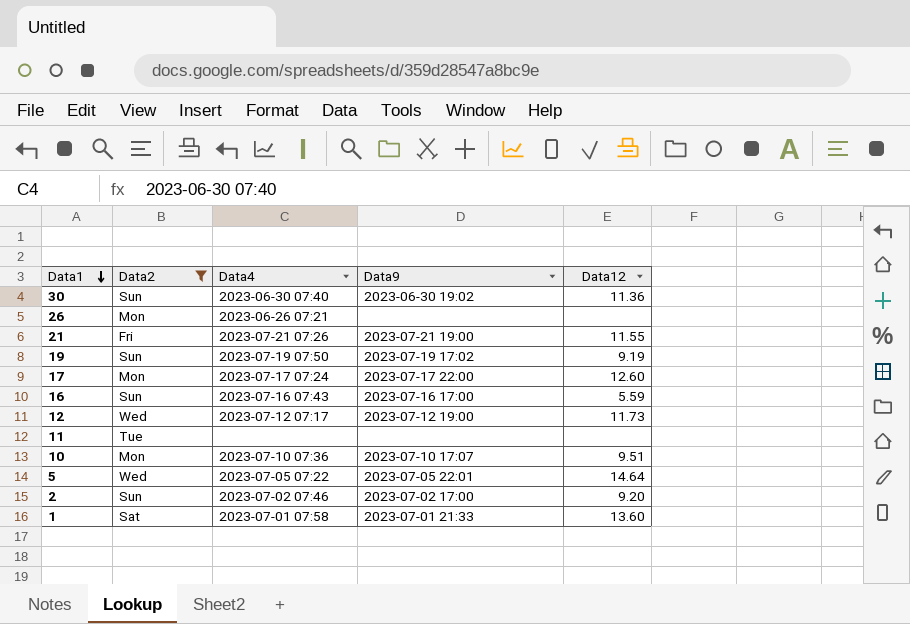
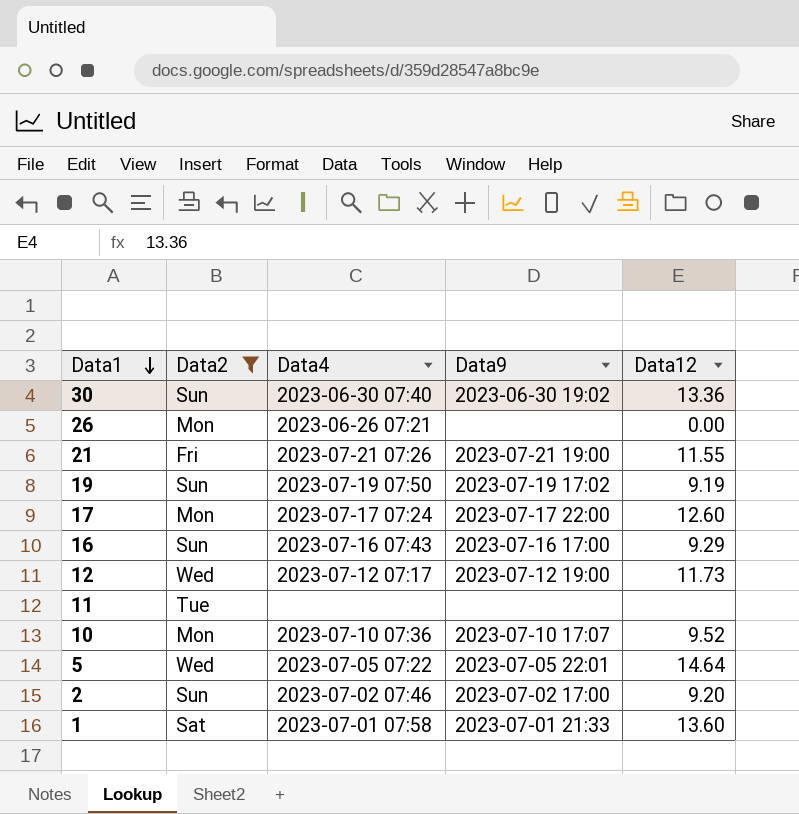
30 | Data12: 11.36 -> 13.36
26 | Data12: none -> 0.00
16 | Data12: 5.59 -> 9.29
10 | Data12: 9.51 -> 9.52

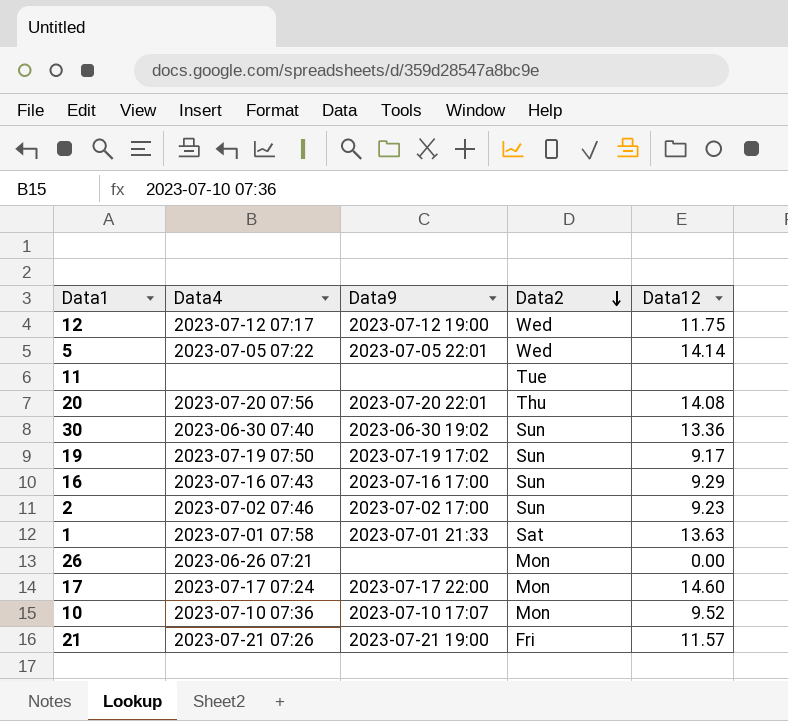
filter: Data2 != Thu -> none
row order: Data1 descending -> Data2 descending
column Data2 | position: 2 -> 4
12 | Data12: 11.73 -> 11.75
5 | Data12: 14.64 -> 14.14
19 | Data12: 9.19 -> 9.17
2 | Data12: 9.20 -> 9.23
1 | Data12: 13.60 -> 13.63
17 | Data12: 12.60 -> 14.60
21 | Data12: 11.55 -> 11.57

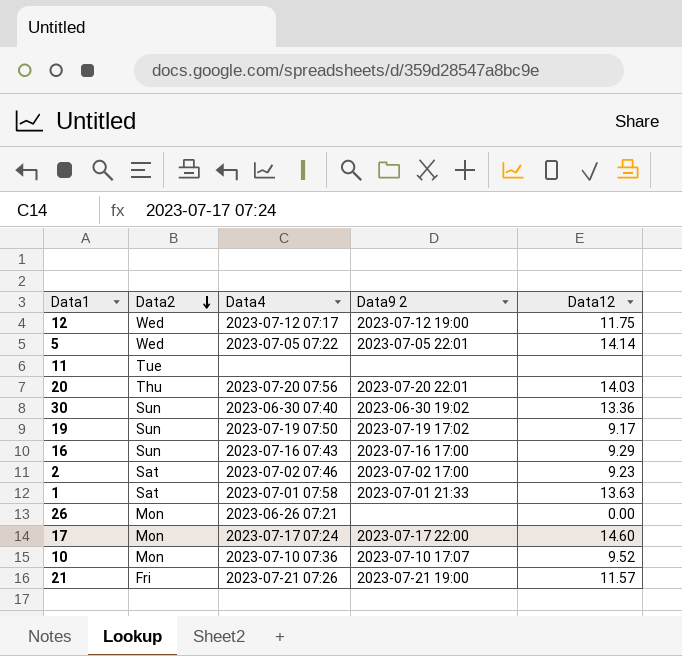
column Data2 | position: 4 -> 2
column name: Data9 -> Data9 2
20 | Data12: 14.08 -> 14.03
2 | Data2: Sun -> Sat

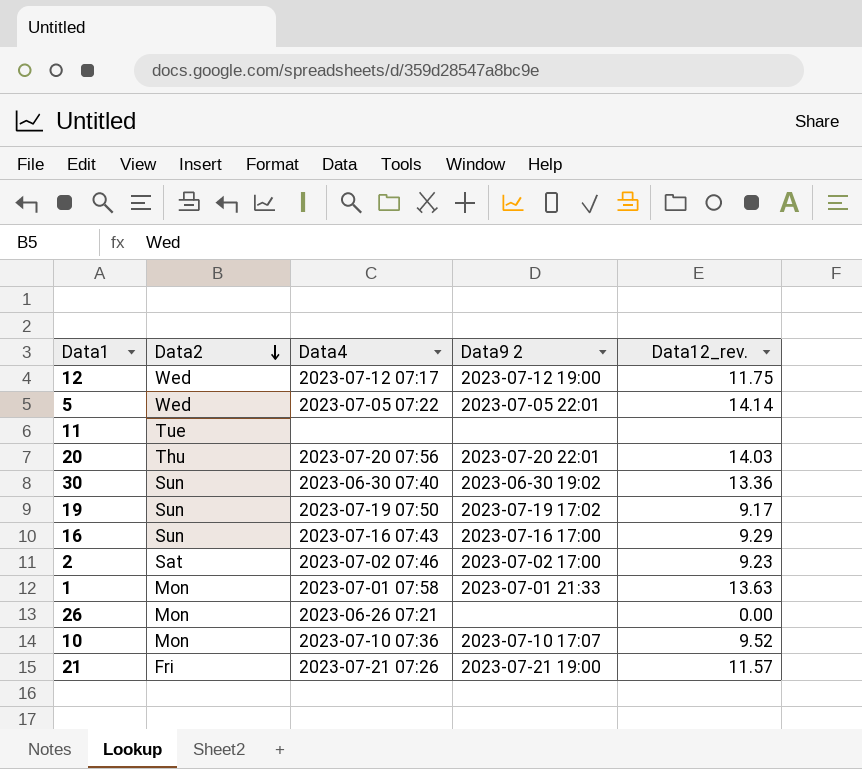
column name: Data12 -> Data12_rev.
row 17: Mon | 2023-07-17 07:24 | 2023-07-17 22:00 | 14.60 -> none
1 | Data2: Sat -> Mon

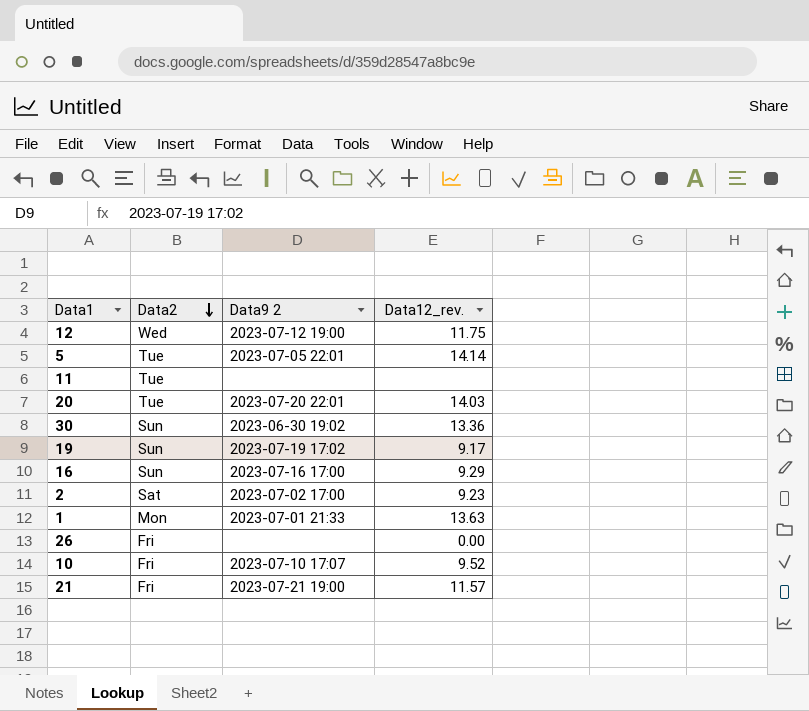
column Data4 | position: 3 -> none
5 | Data2: Wed -> Tue
20 | Data2: Thu -> Tue
26 | Data2: Mon -> Fri
10 | Data2: Mon -> Fri

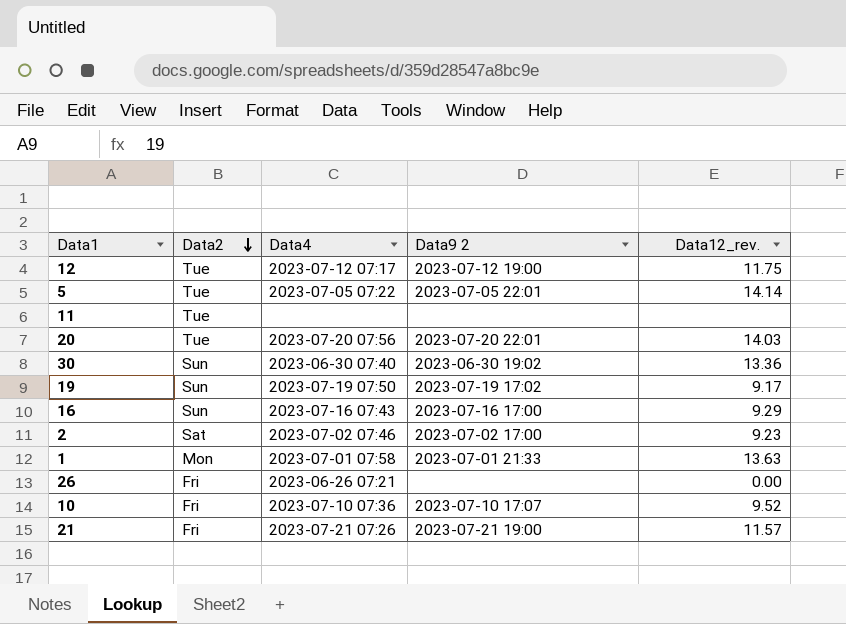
column Data4 | position: none -> 3
12 | Data2: Wed -> Tue

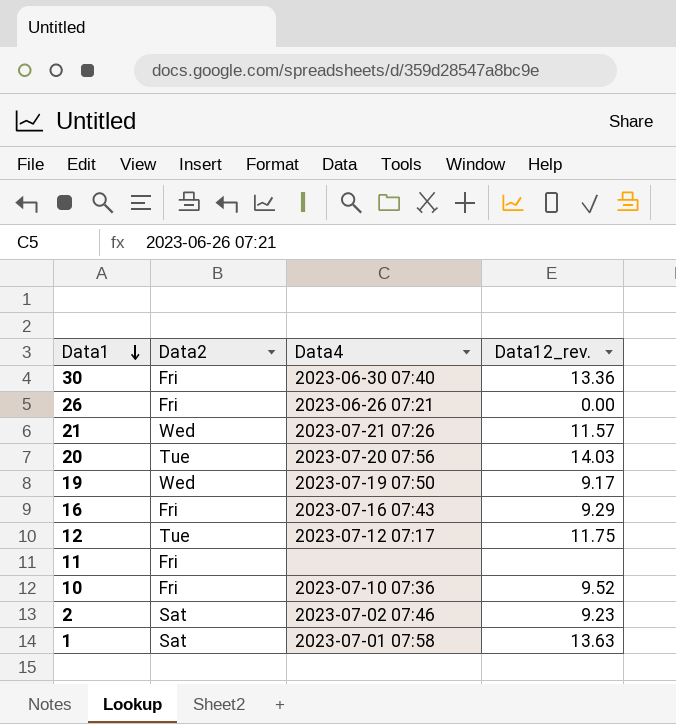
row order: Data2 descending -> Data1 descending
column Data9 2 | position: 4 -> none
row 5: Tue | 2023-07-05 07:22 | 2023-07-05 22:01 | 14.14 -> none
30 | Data2: Sun -> Fri
21 | Data2: Fri -> Wed
19 | Data2: Sun -> Wed
16 | Data2: Sun -> Fri
11 | Data2: Tue -> Fri
1 | Data2: Mon -> Sat

